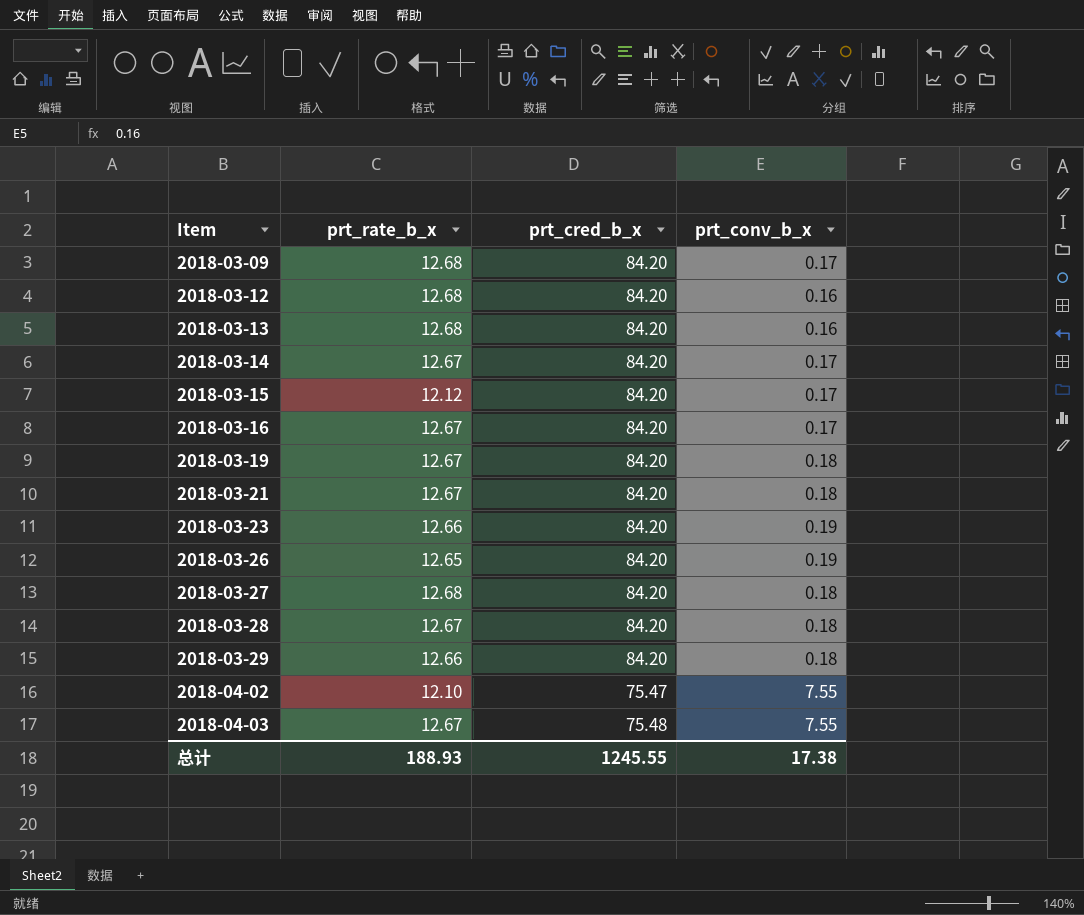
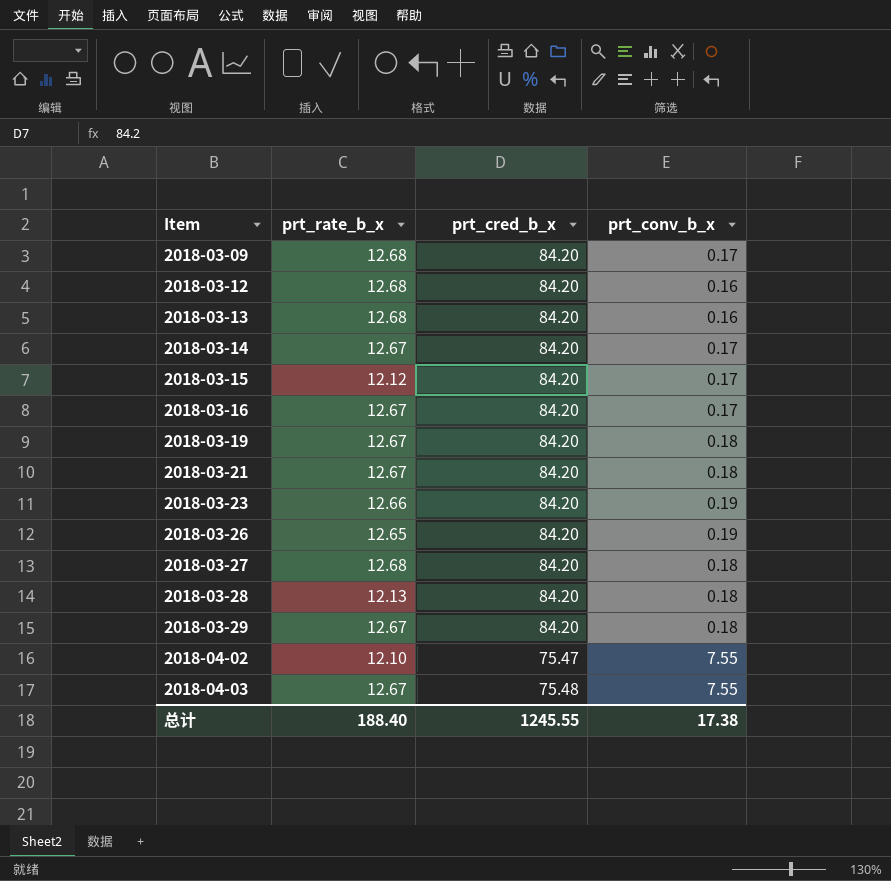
2018-03-28 | prt_rate_b_x: 12.67 -> 12.13
2018-03-29 | prt_rate_b_x: 12.66 -> 12.67
总计 | prt_rate_b_x: 188.93 -> 188.40

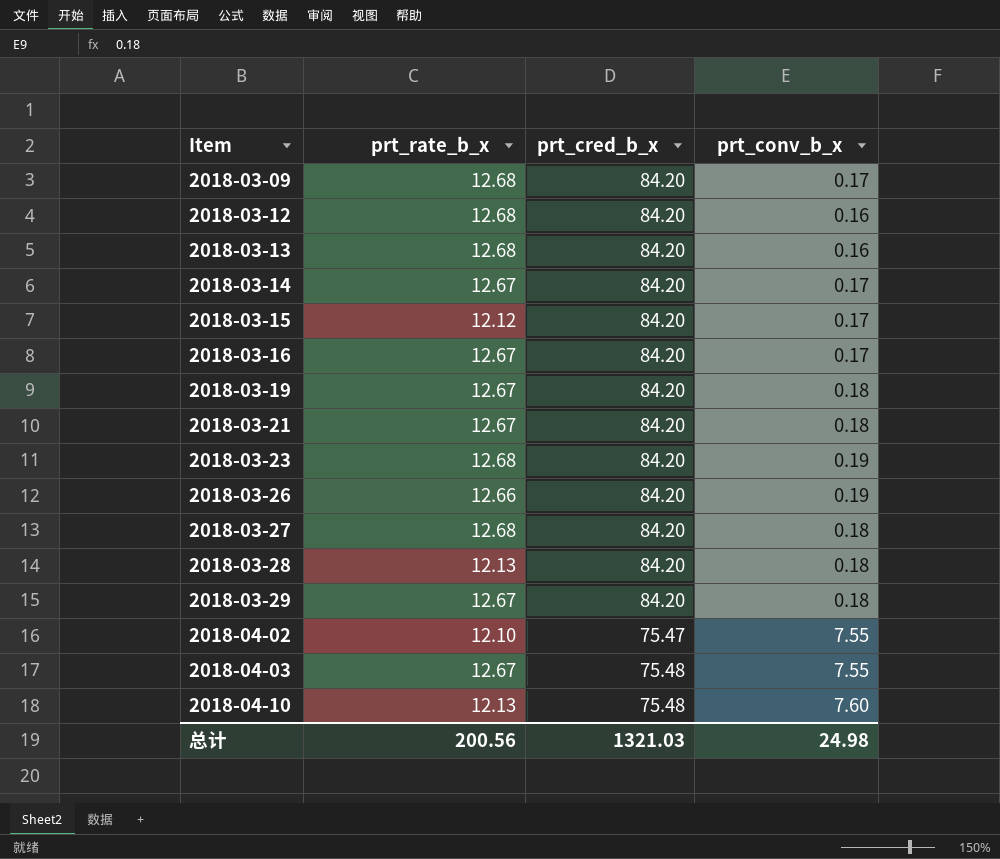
2018-03-23 | prt_rate_b_x: 12.66 -> 12.68
2018-03-26 | prt_rate_b_x: 12.65 -> 12.66
row 2018-04-10: none -> 12.13 | 75.48 | 7.60
总计 | prt_rate_b_x: 188.40 -> 200.56
总计 | prt_cred_b_x: 1245.55 -> 1321.03
总计 | prt_conv_b_x: 17.38 -> 24.98

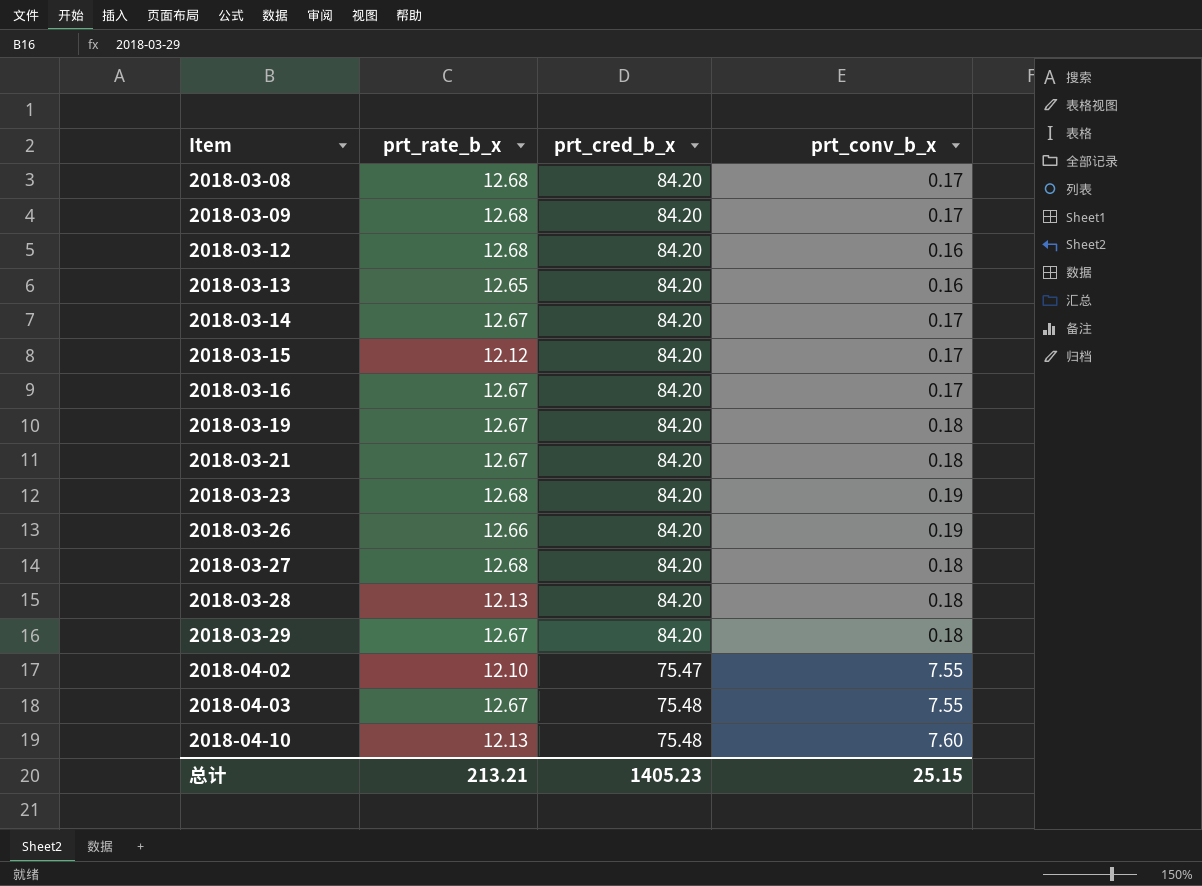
row 2018-03-08: none -> 12.68 | 84.20 | 0.17
2018-03-13 | prt_rate_b_x: 12.68 -> 12.65
总计 | prt_rate_b_x: 200.56 -> 213.21
总计 | prt_cred_b_x: 1321.03 -> 1405.23
总计 | prt_conv_b_x: 24.98 -> 25.15

